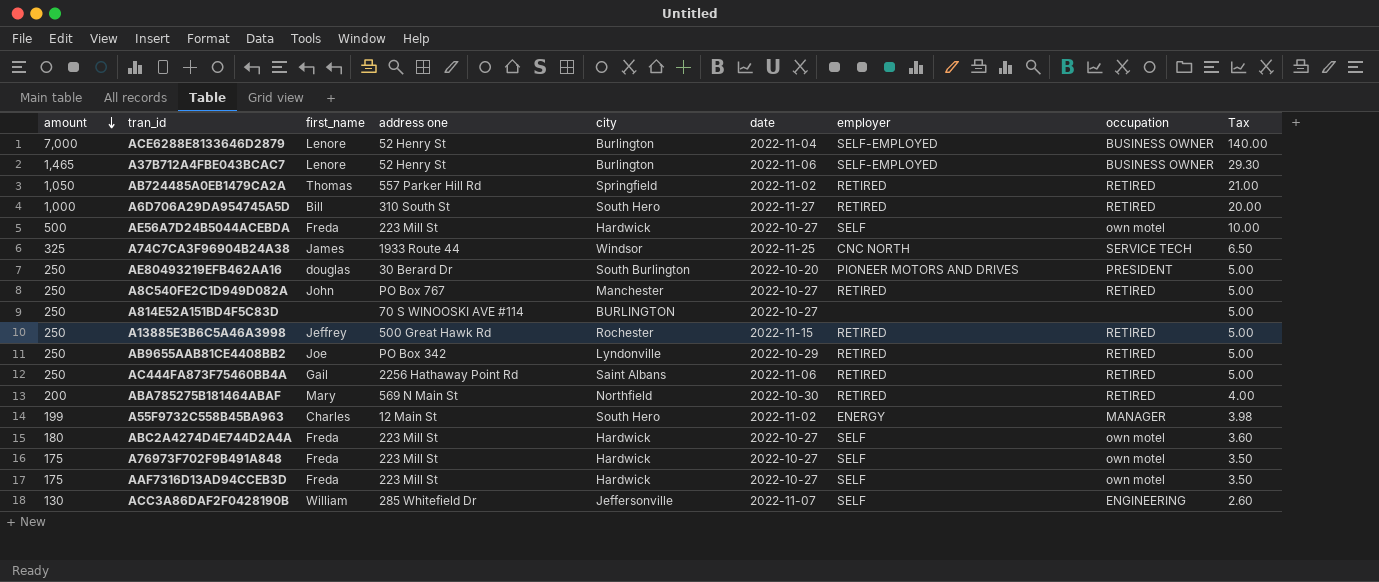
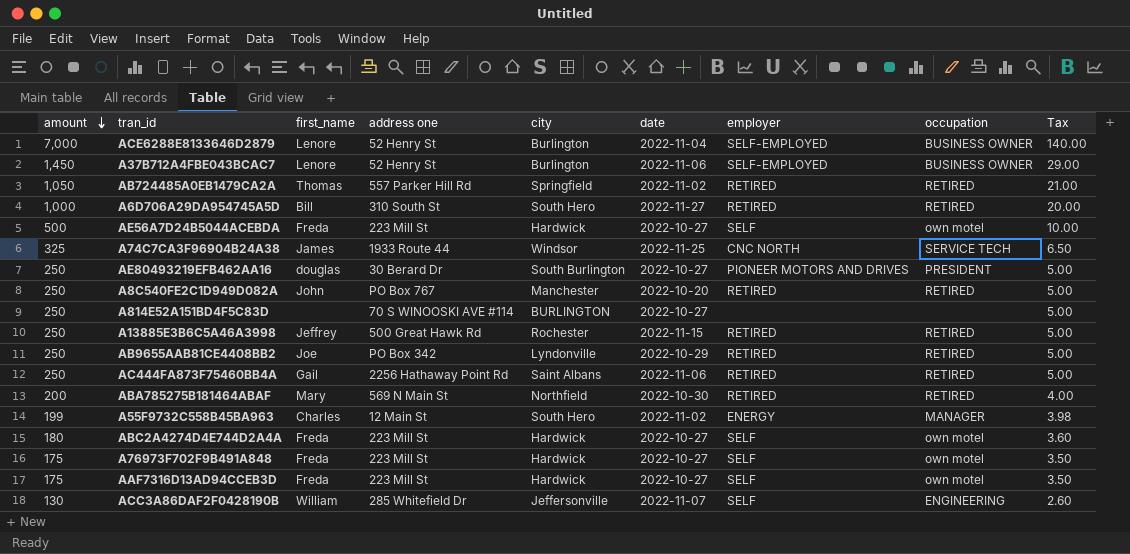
A37B712A4FBE043BCAC7 | amount: 1,465 -> 1,450
A37B712A4FBE043BCAC7 | Tax: 29.30 -> 29.00
AE80493219EFB462AA16 | date: 2022-10-20 -> 2022-10-27
A8C540FE2C1D949D082A | date: 2022-10-27 -> 2022-10-20

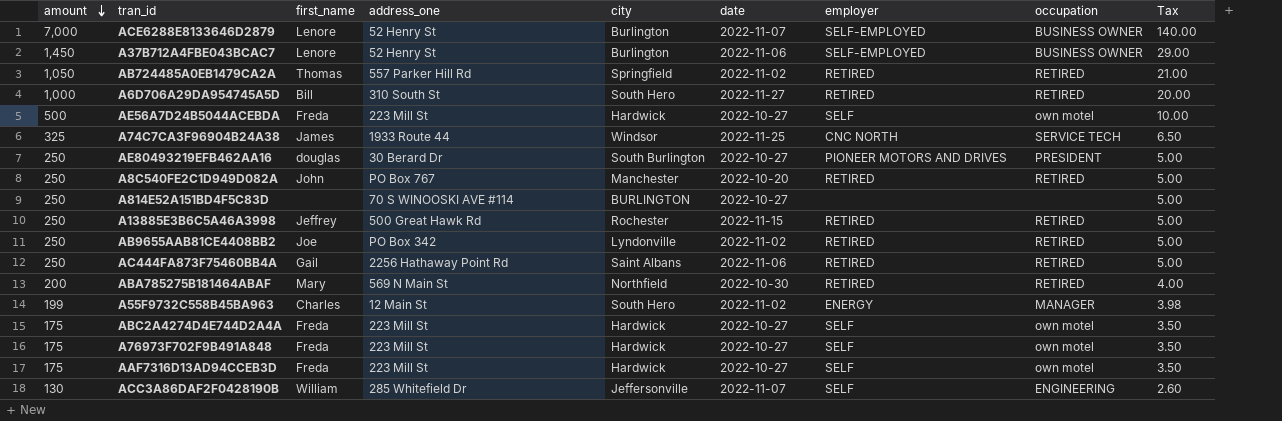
column name: address one -> address_one
ACE6288E8133646D2879 | date: 2022-11-04 -> 2022-11-07
AB9655AAB81CE4408BB2 | date: 2022-10-29 -> 2022-11-02
ABC2A4274D4E744D2A4A | amount: 180 -> 175
ABC2A4274D4E744D2A4A | Tax: 3.60 -> 3.50

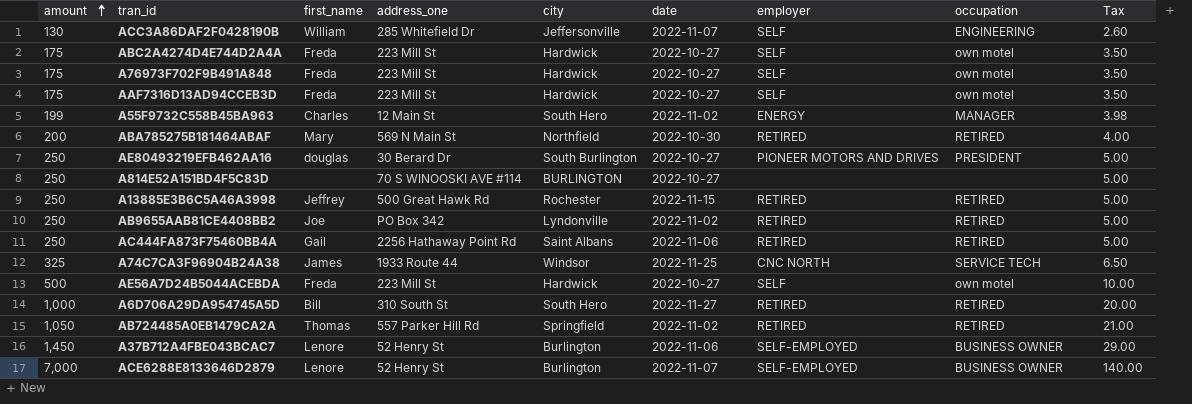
row order: amount descending -> amount ascending
row A8C540FE2C1D949D082A: 250 | John | PO Box 767 | Manchester | 2022-10-20 | RETIRED | RETIRED | 5.00 -> none

